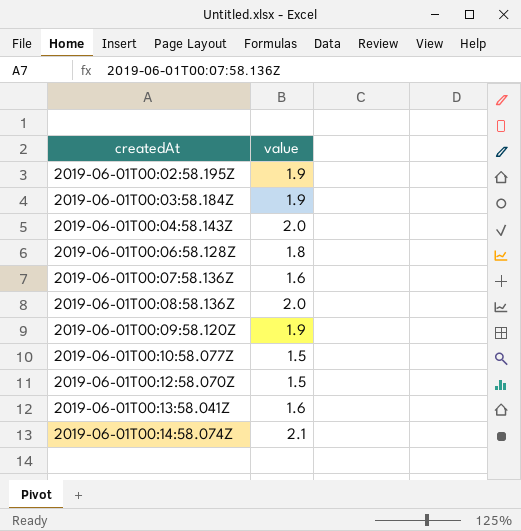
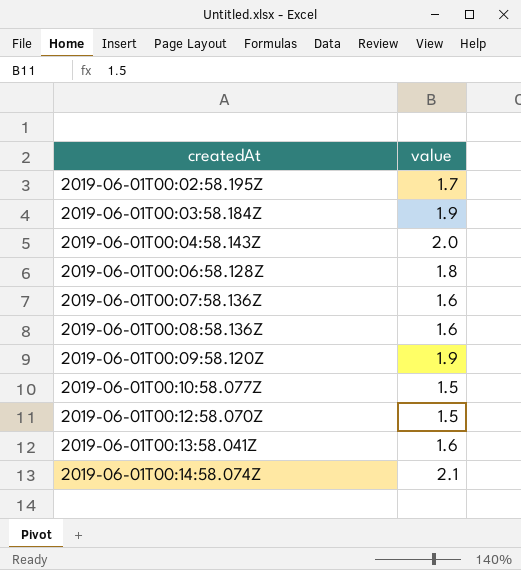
2019-06-01T00:02:58.195Z | value: 1.9 -> 1.7
2019-06-01T00:08:58.136Z | value: 2.0 -> 1.6

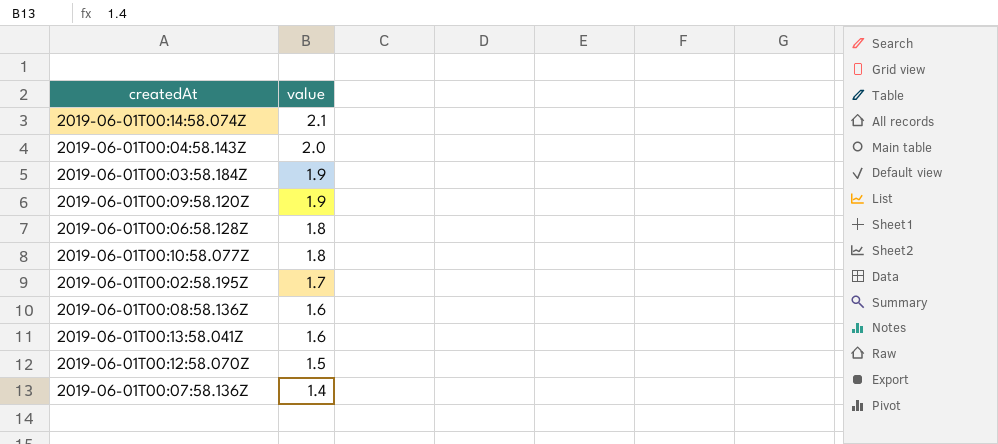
row order: createdAt ascending -> value descending
2019-06-01T00:10:58.077Z | value: 1.5 -> 1.8
2019-06-01T00:07:58.136Z | value: 1.6 -> 1.4

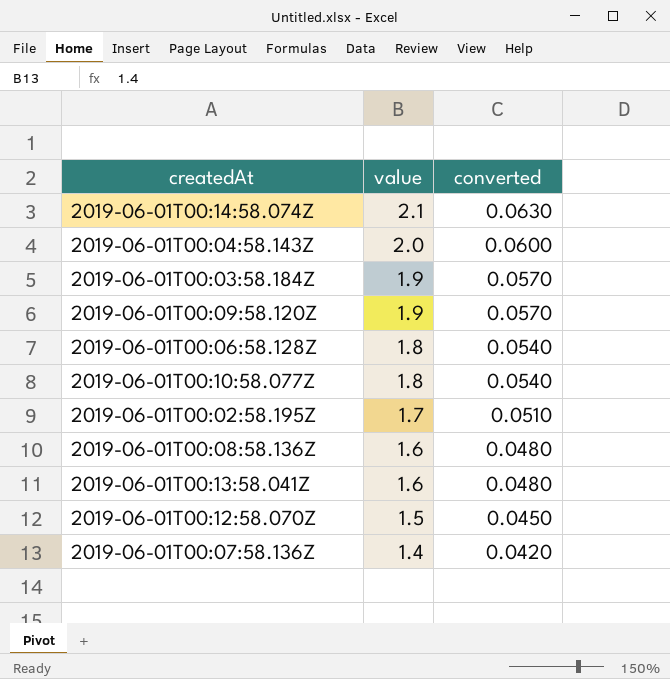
column converted | formula: none -> [value] * 0.03

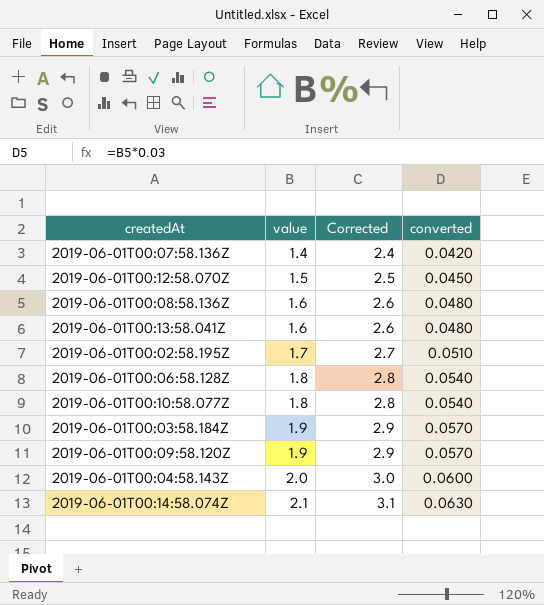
row order: value descending -> value ascending
column Corrected | formula: none -> [value] + 1

